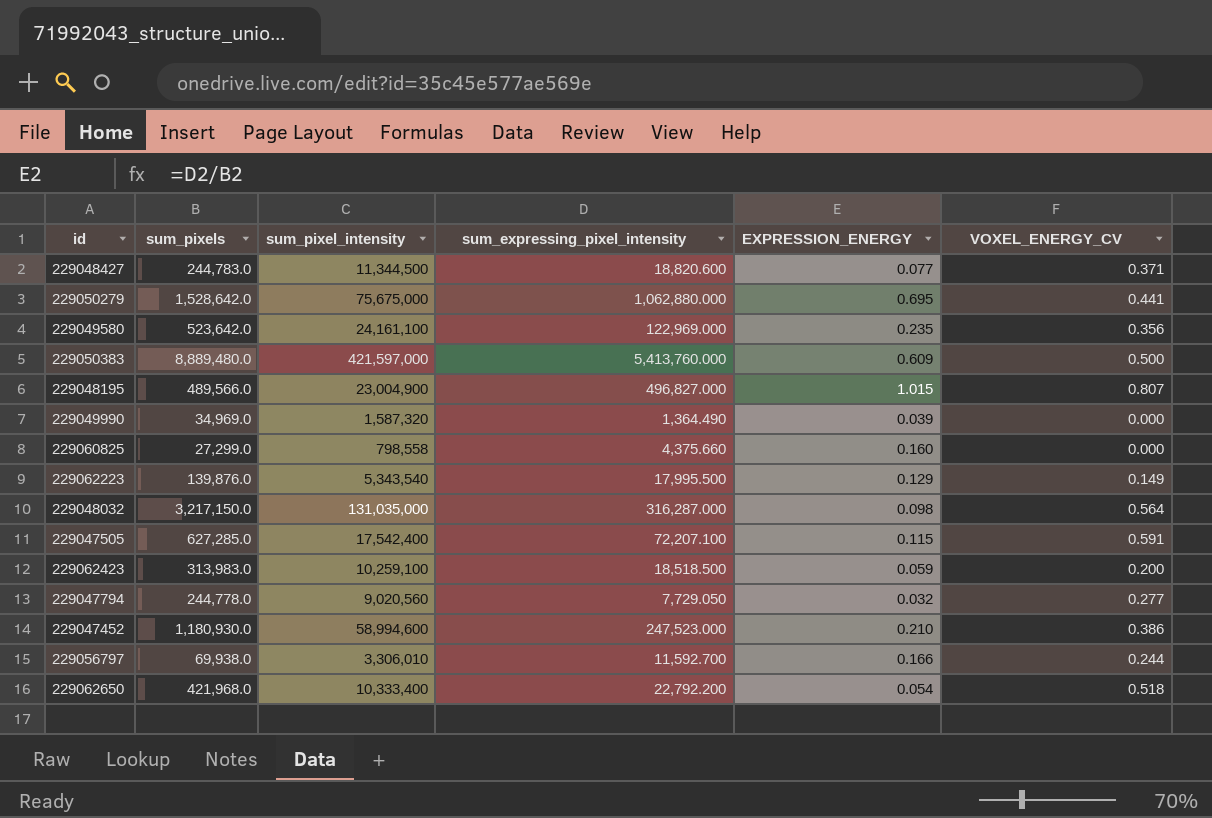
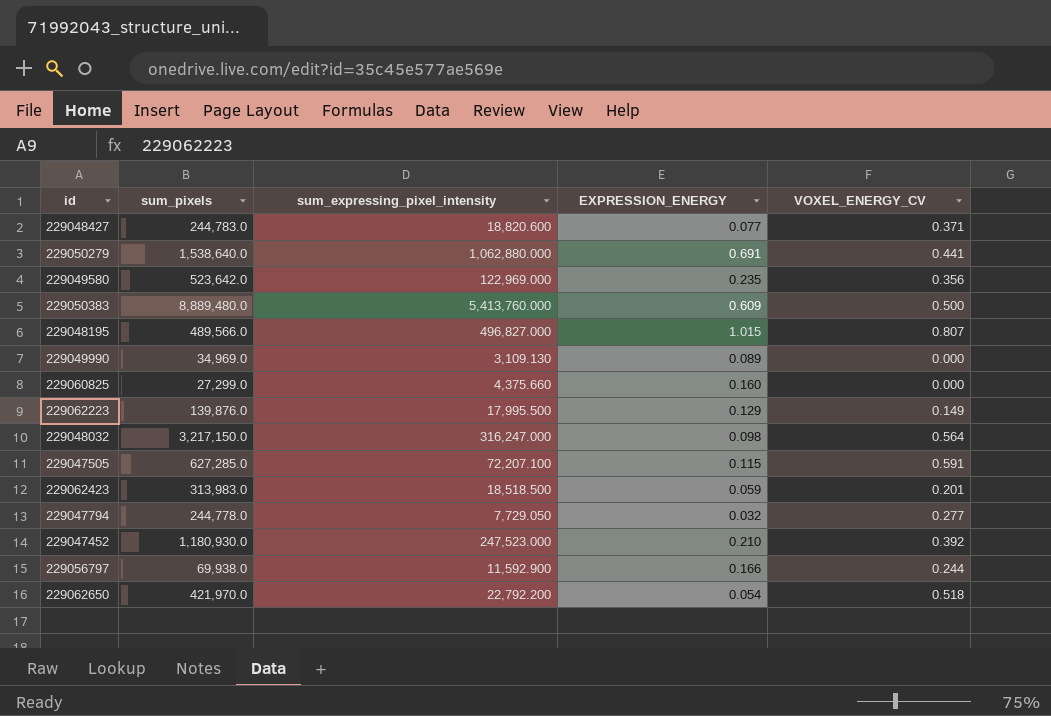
column sum_pixel_intensity | position: 3 -> none
229050279 | sum_pixels: 1,528,642.0 -> 1,538,640.0
229050279 | EXPRESSION_ENERGY: 0.695 -> 0.691
229049990 | sum_expressing_pixel_intensity: 1,364.490 -> 3,109.130
229049990 | EXPRESSION_ENERGY: 0.039 -> 0.089
229048032 | sum_expressing_pixel_intensity: 316,287.000 -> 316,247.000
229062423 | VOXEL_ENERGY_CV: 0.200 -> 0.201
229047452 | VOXEL_ENERGY_CV: 0.386 -> 0.392
229056797 | sum_expressing_pixel_intensity: 11,592.700 -> 11,592.900
229062650 | sum_pixels: 421,968.0 -> 421,970.0

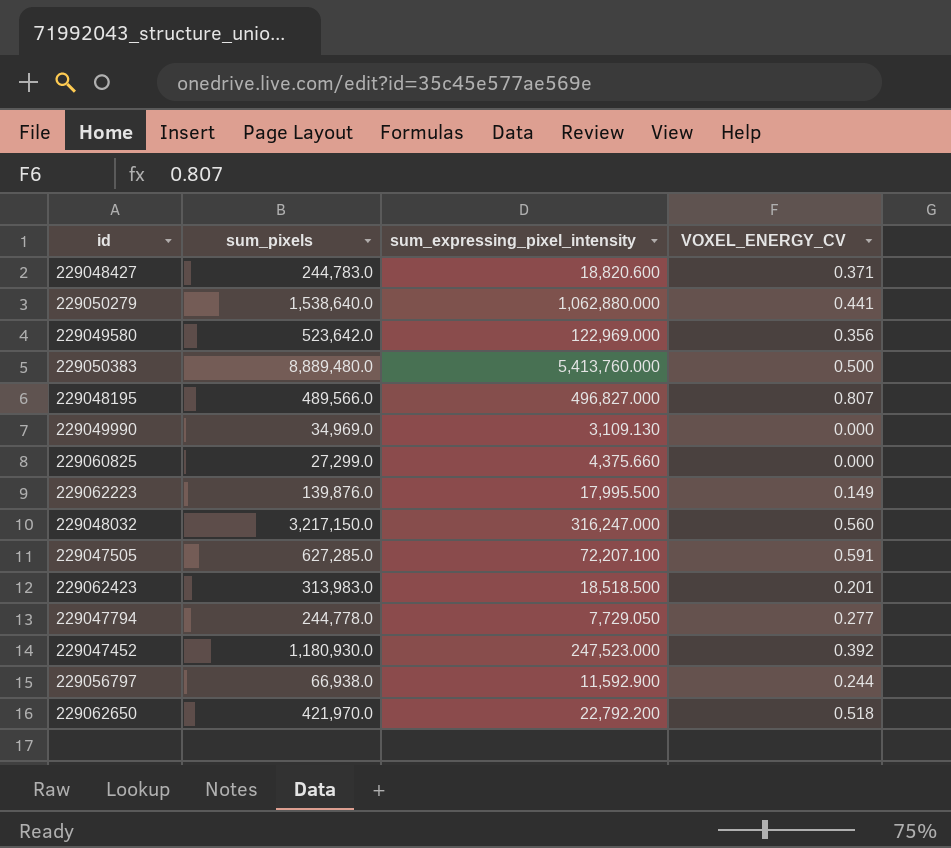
column EXPRESSION_ENERGY | formula: [sum_expressing_pixel_intensity] / [sum_pixels] -> none
229048032 | VOXEL_ENERGY_CV: 0.564 -> 0.560
229056797 | sum_pixels: 69,938.0 -> 66,938.0

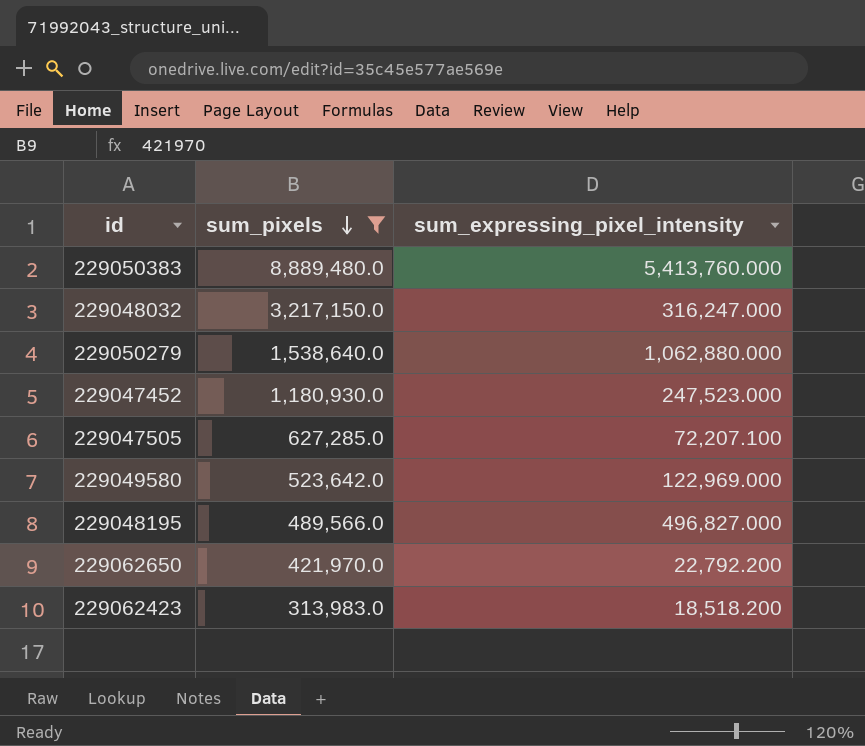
filter: none -> sum_pixels >= 313,983.0
row order: none -> sum_pixels descending
column VOXEL_ENERGY_CV | position: 4 -> none
229062423 | sum_expressing_pixel_intensity: 18,518.500 -> 18,518.200

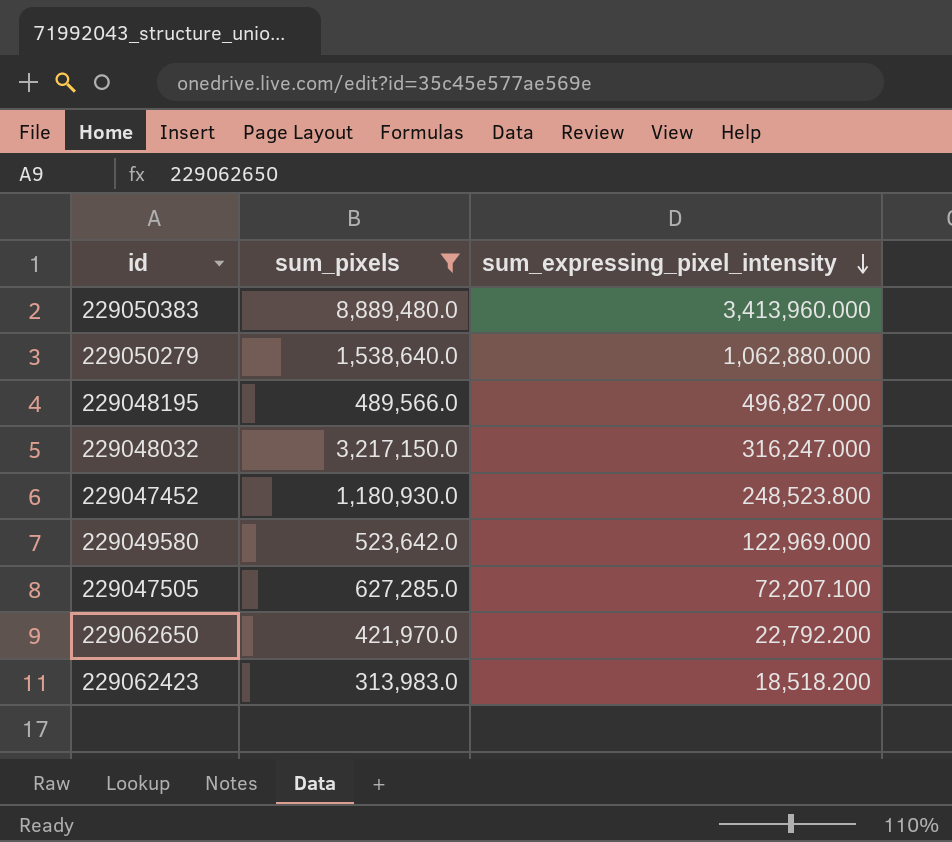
row order: sum_pixels descending -> sum_expressing_pixel_intensity descending
229050383 | sum_expressing_pixel_intensity: 5,413,760.000 -> 3,413,960.000
229047452 | sum_expressing_pixel_intensity: 247,523.000 -> 248,523.800

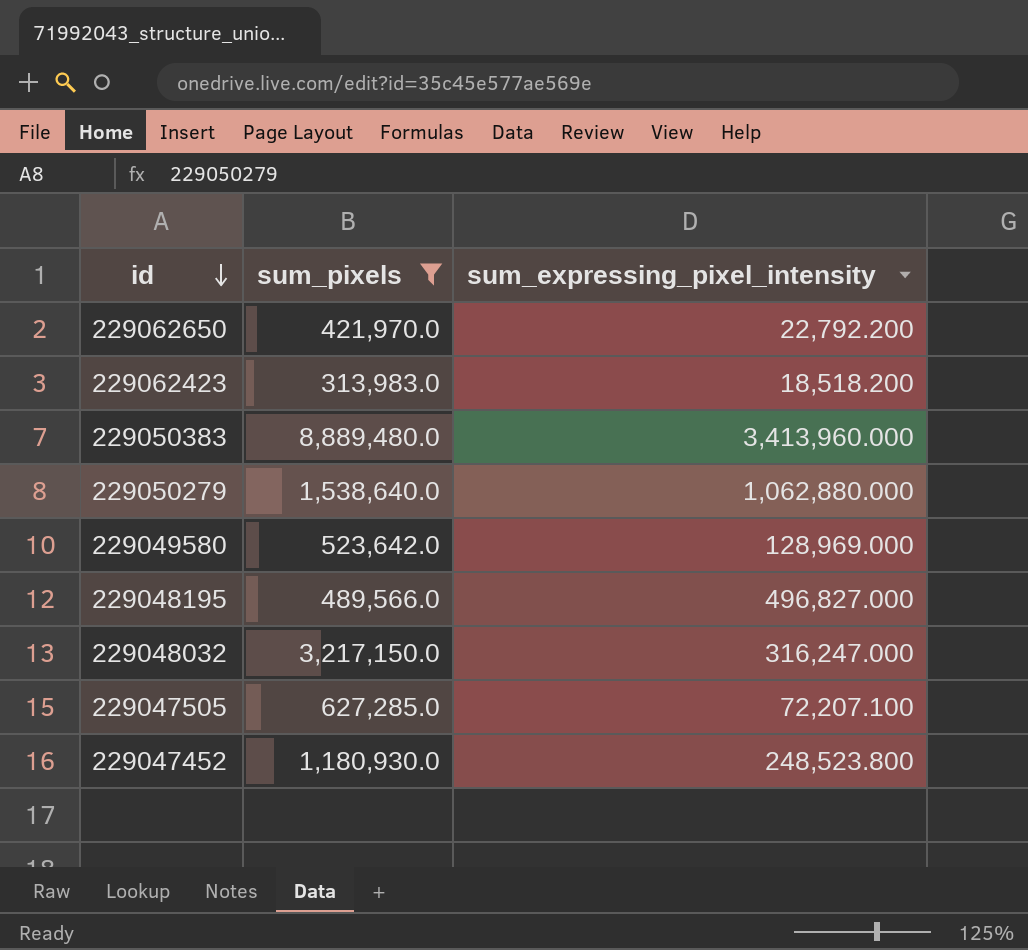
row order: sum_expressing_pixel_intensity descending -> id descending
229049580 | sum_expressing_pixel_intensity: 122,969.000 -> 128,969.000

